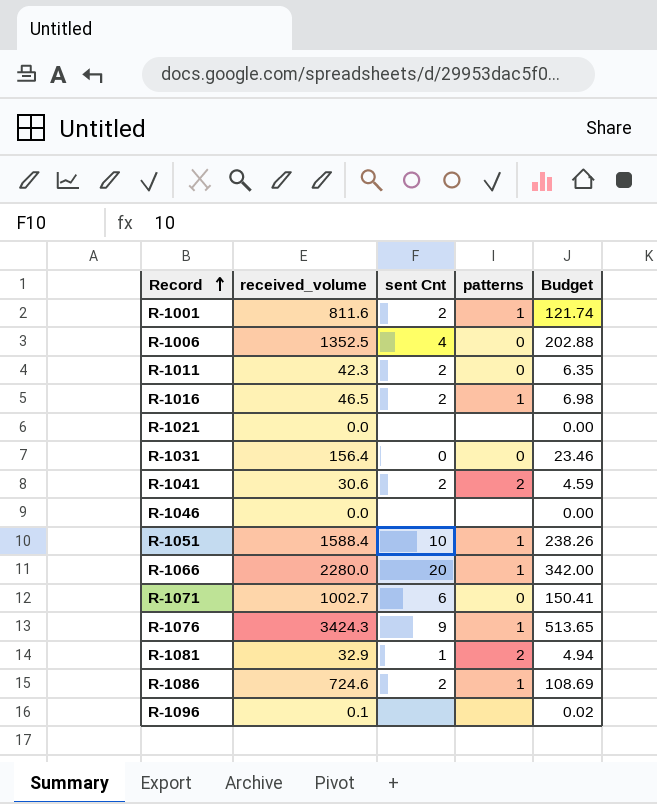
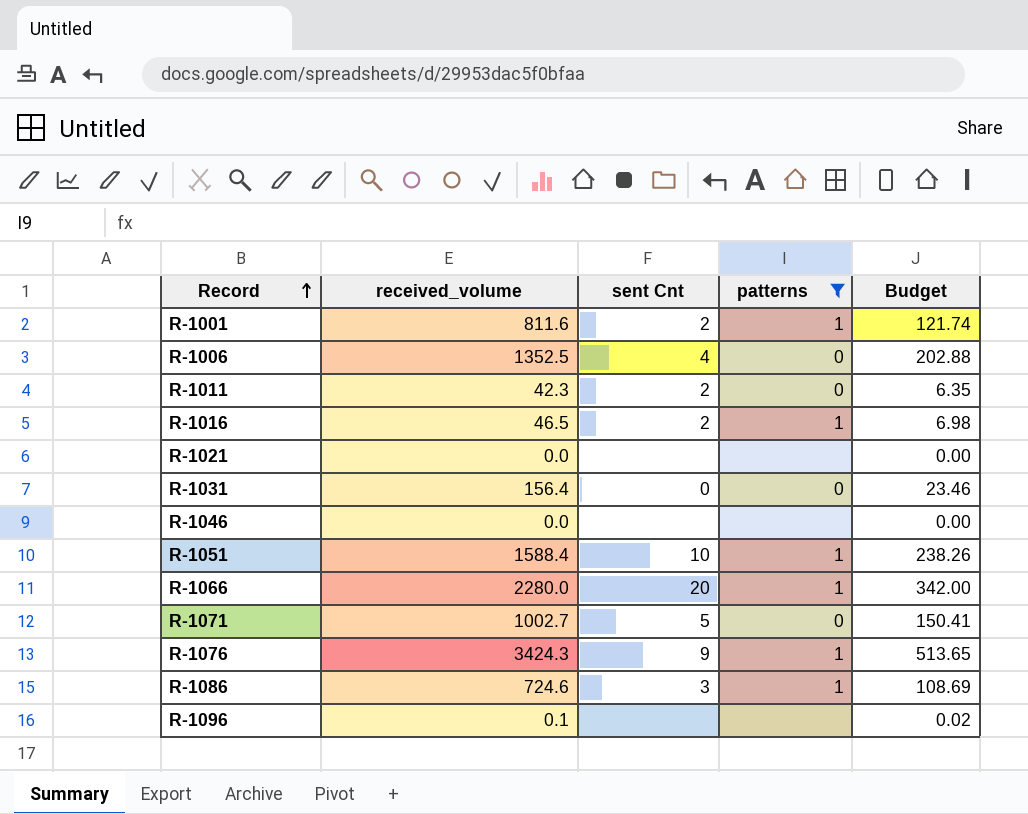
filter: none -> patterns != 2
R-1071 | sent Cnt: 6 -> 5
R-1086 | sent Cnt: 2 -> 3

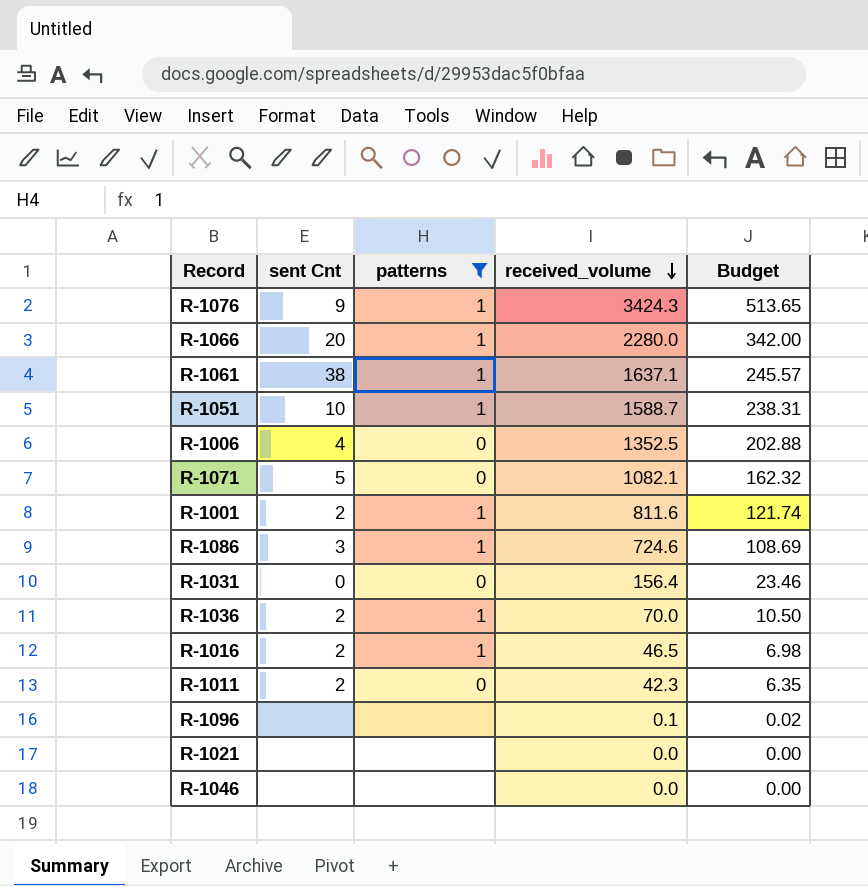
row order: Record ascending -> received_volume descending
column received_volume | position: 2 -> 4
row R-1061: none -> 38 | 1 | 1637.1 | 245.57
R-1051 | received_volume: 1588.4 -> 1588.7
R-1051 | Budget: 238.26 -> 238.31
R-1071 | received_volume: 1002.7 -> 1082.1
R-1071 | Budget: 150.41 -> 162.32
row R-1036: none -> 2 | 1 | 70.0 | 10.50

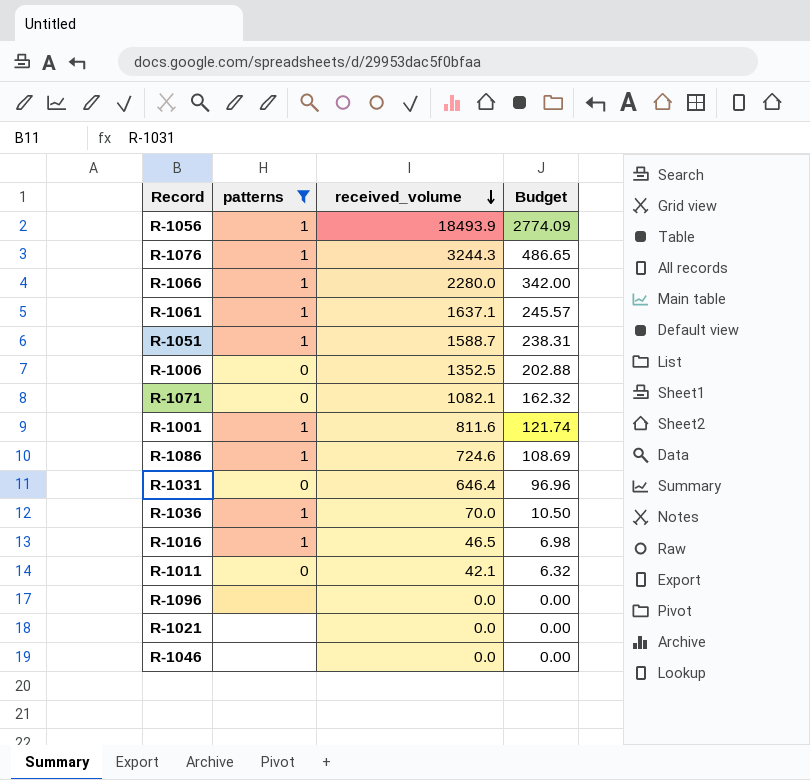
column sent Cnt | position: 2 -> none
row R-1056: none -> 1 | 18493.9 | 2774.09
R-1076 | received_volume: 3424.3 -> 3244.3
R-1076 | Budget: 513.65 -> 486.65
R-1031 | received_volume: 156.4 -> 646.4
R-1031 | Budget: 23.46 -> 96.96
R-1011 | received_volume: 42.3 -> 42.1
R-1011 | Budget: 6.35 -> 6.32
R-1096 | received_volume: 0.1 -> 0.0
R-1096 | Budget: 0.02 -> 0.00

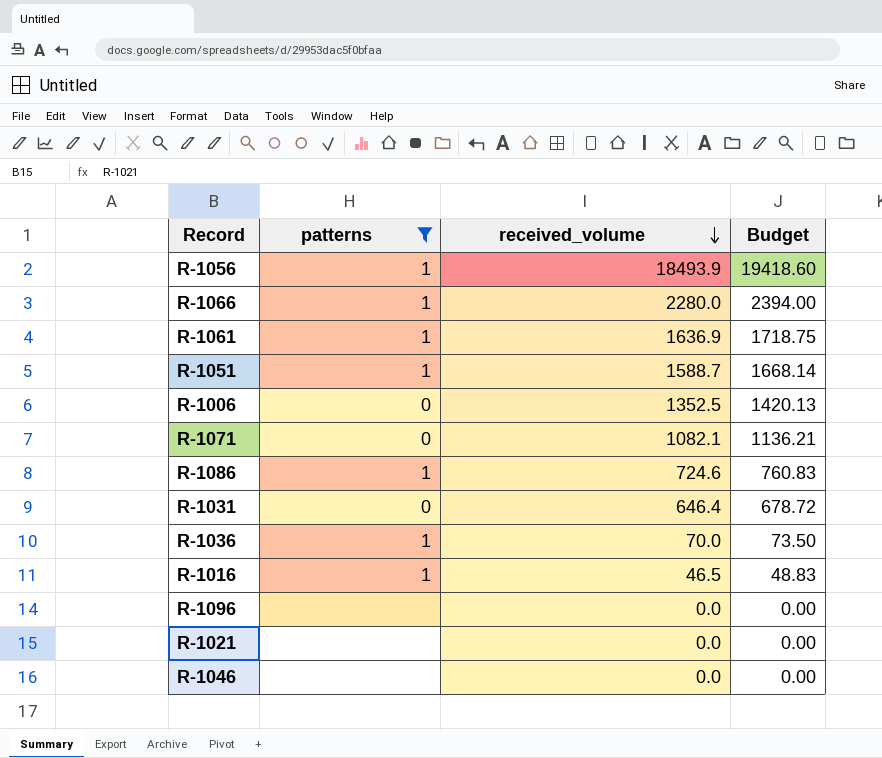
column Budget | formula: [received_volume] * 0.15 -> [received_volume] * 1.05
row R-1076: 1 | 3244.3 | 486.65 -> none
row R-1001: 1 | 811.6 | 121.74 -> none
row R-1011: 0 | 42.1 | 6.32 -> none
R-1061 | received_volume: 1637.1 -> 1636.9

